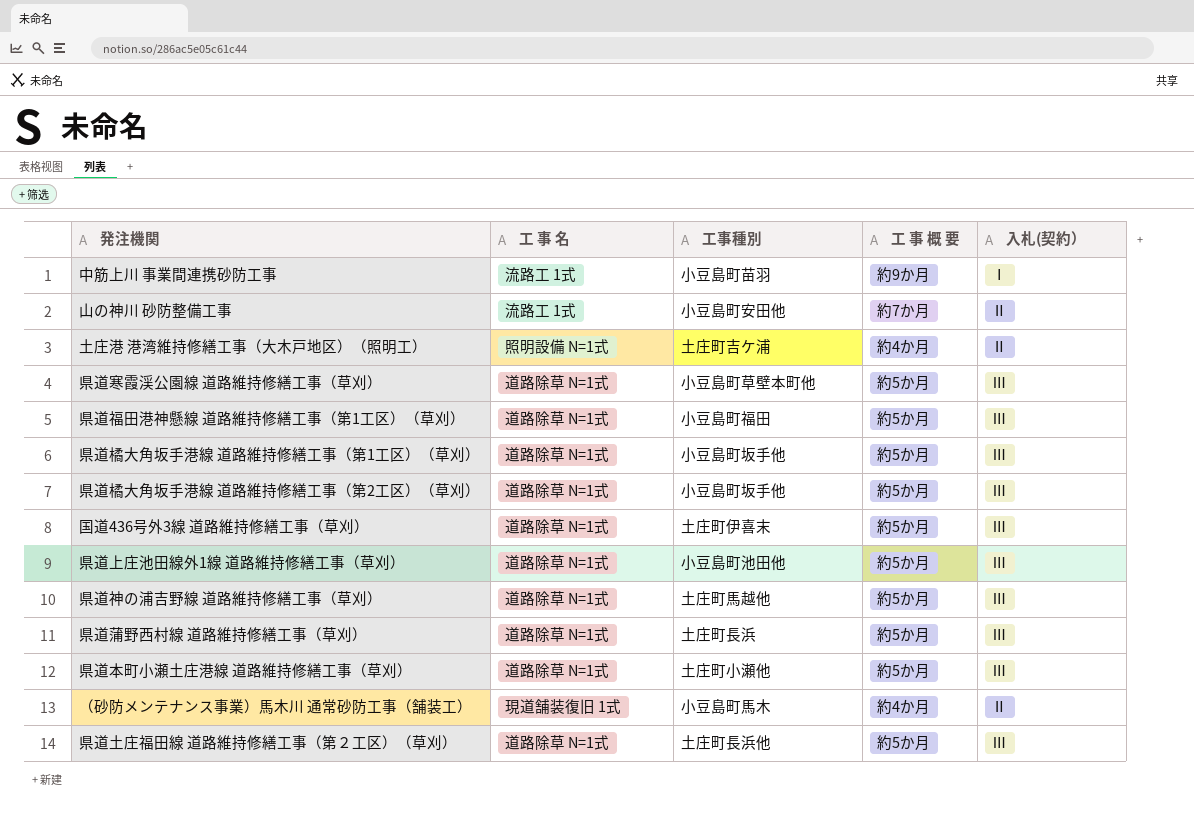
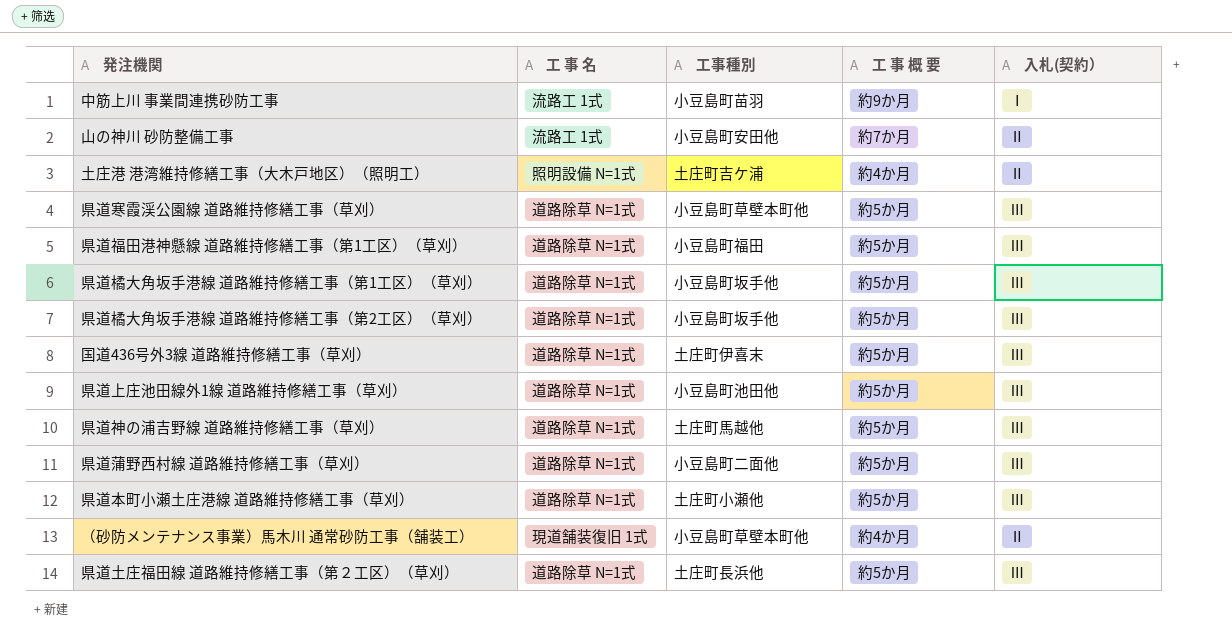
県道蒲野西村線 道路維持修繕工事（草刈） | 工事種別: 土庄町長浜 -> 小豆島町二面他
（砂防メンテナンス事業）馬木川 通常砂防工事（舗装工） | 工事種別: 小豆島町馬木 -> 小豆島町草壁本町他

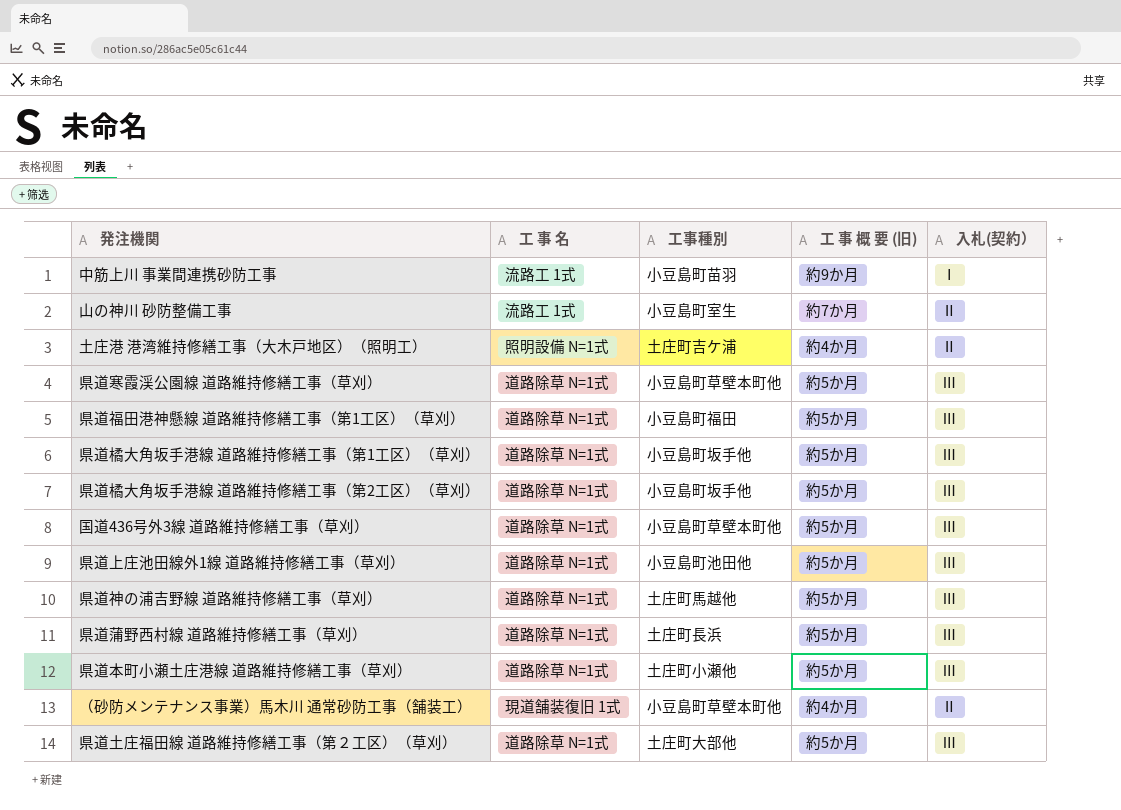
column name: 工 事 概 要 -> 工 事 概 要 (旧)
山の神川 砂防整備工事 | 工事種別: 小豆島町安田他 -> 小豆島町室生
国道436号外3線 道路維持修繕工事（草刈） | 工事種別: 土庄町伊喜末 -> 小豆島町草壁本町他
県道蒲野西村線 道路維持修繕工事（草刈） | 工事種別: 小豆島町二面他 -> 土庄町長浜
県道土庄福田線 道路維持修繕工事（第２工区）（草刈） | 工事種別: 土庄町長浜他 -> 土庄町大部他

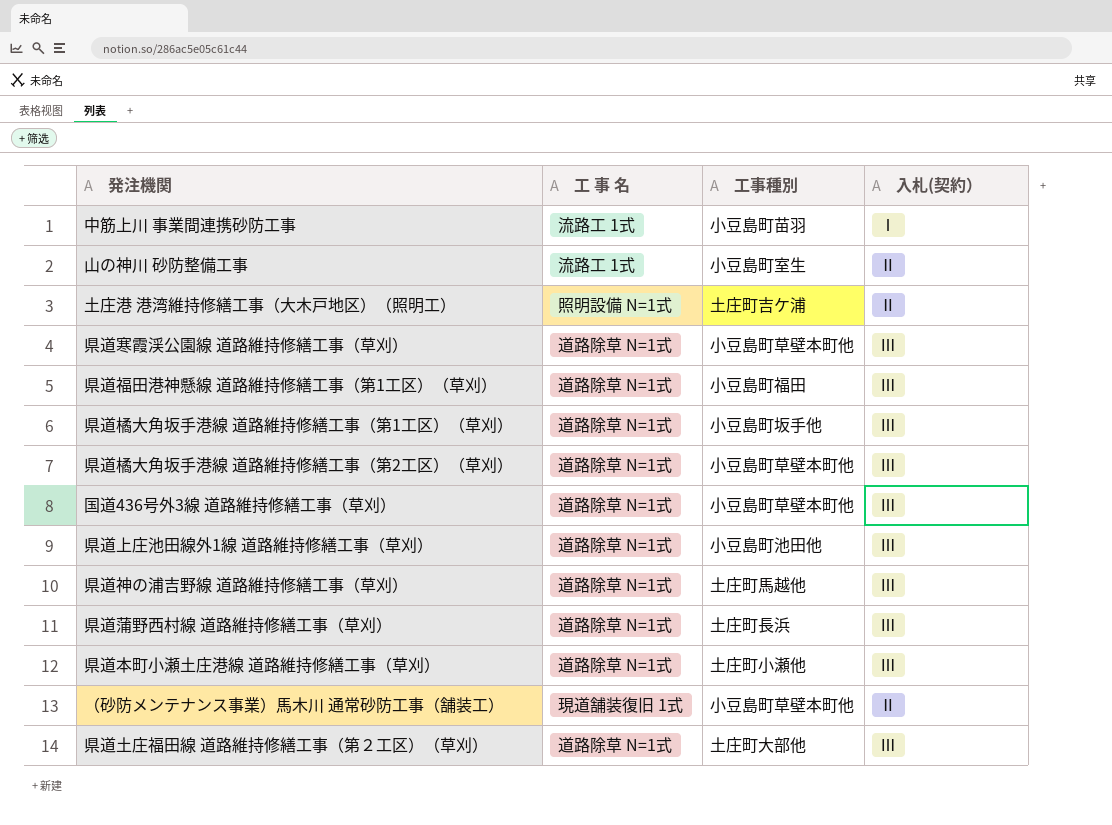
column 工 事 概 要 (旧) | position: 4 -> none
県道橘大角坂手港線 道路維持修繕工事（第2工区）（草刈） | 工事種別: 小豆島町坂手他 -> 小豆島町草壁本町他

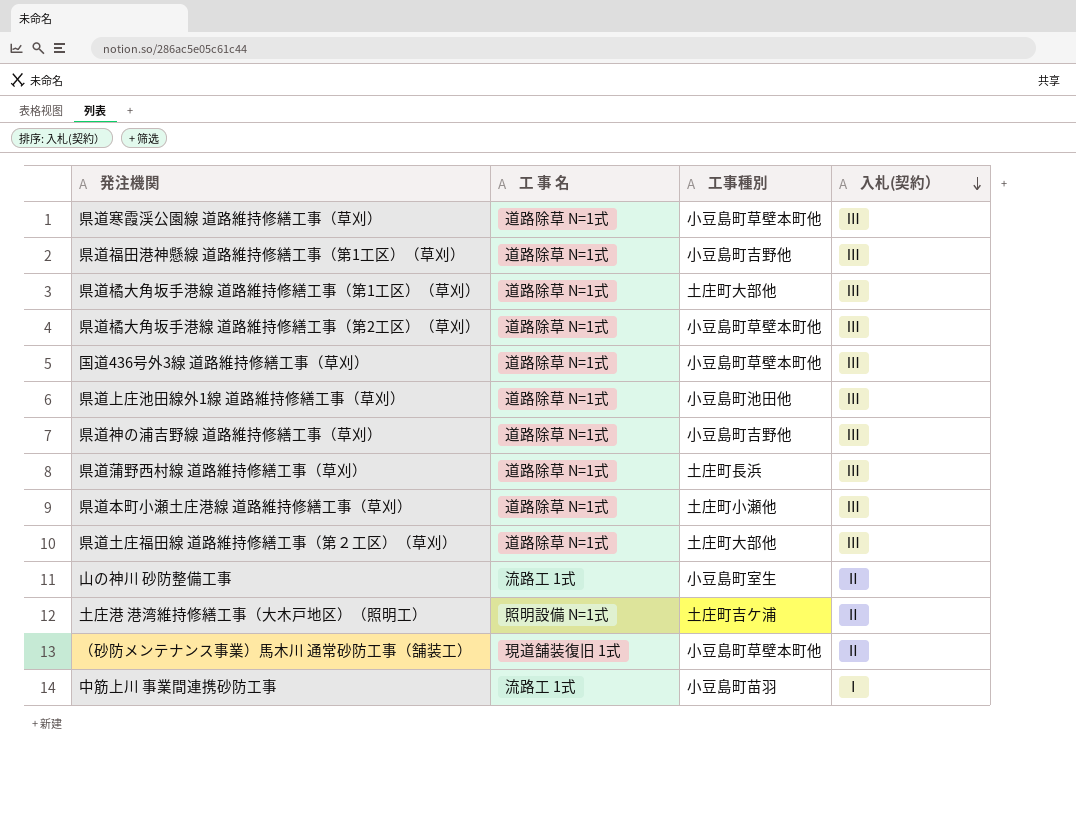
row order: none -> 入札(契約） descending
県道福田港神懸線 道路維持修繕工事（第1工区）（草刈） | 工事種別: 小豆島町福田 -> 小豆島町吉野他
県道橘大角坂手港線 道路維持修繕工事（第1工区）（草刈） | 工事種別: 小豆島町坂手他 -> 土庄町大部他
県道神の浦吉野線 道路維持修繕工事（草刈） | 工事種別: 土庄町馬越他 -> 小豆島町吉野他

